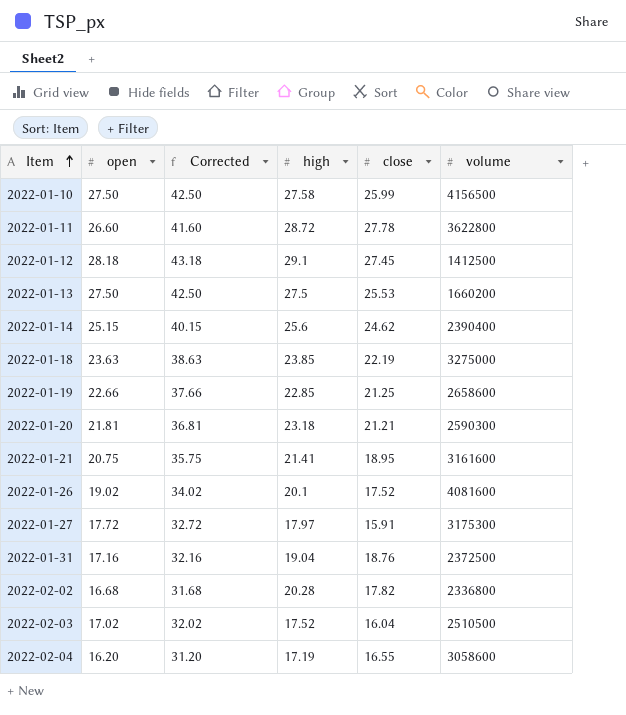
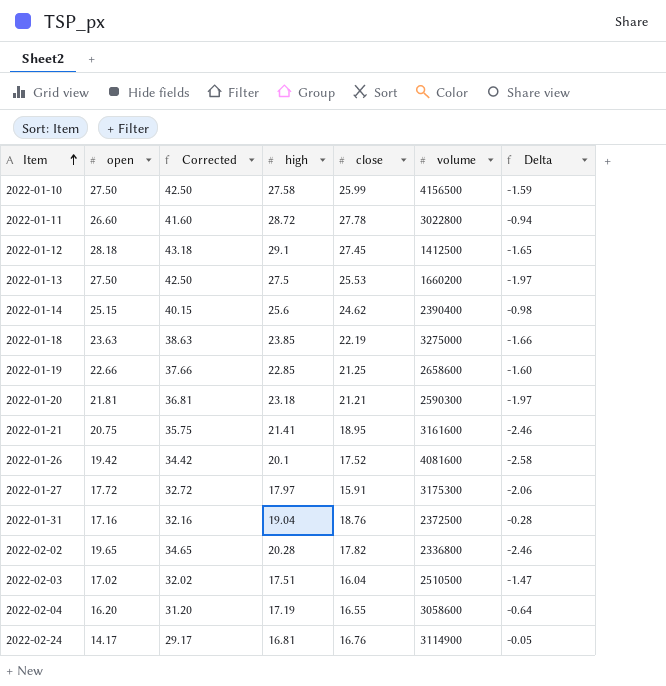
column Delta | formula: none -> [close] - [high]
2022-01-11 | volume: 3622800 -> 3022800
2022-01-26 | open: 19.02 -> 19.42
2022-01-26 | Corrected: 34.02 -> 34.42
2022-02-02 | open: 16.68 -> 19.65
2022-02-02 | Corrected: 31.68 -> 34.65
2022-02-03 | high: 17.52 -> 17.51
row 2022-02-24: none -> 14.17 | 29.17 | 16.81 | 16.76 | 3114900 | -0.05

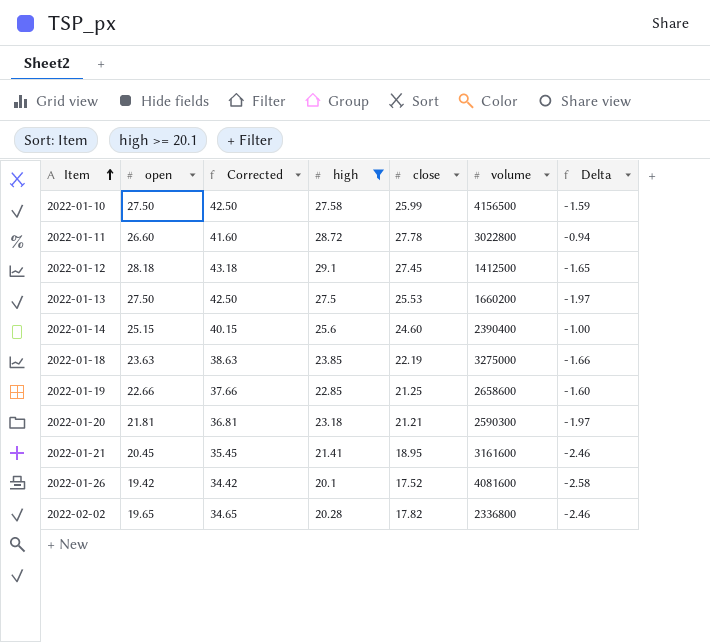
filter: none -> high >= 20.1
2022-01-14 | close: 24.62 -> 24.60
2022-01-14 | Delta: -0.98 -> -1.00
2022-01-21 | open: 20.75 -> 20.45
2022-01-21 | Corrected: 35.75 -> 35.45

